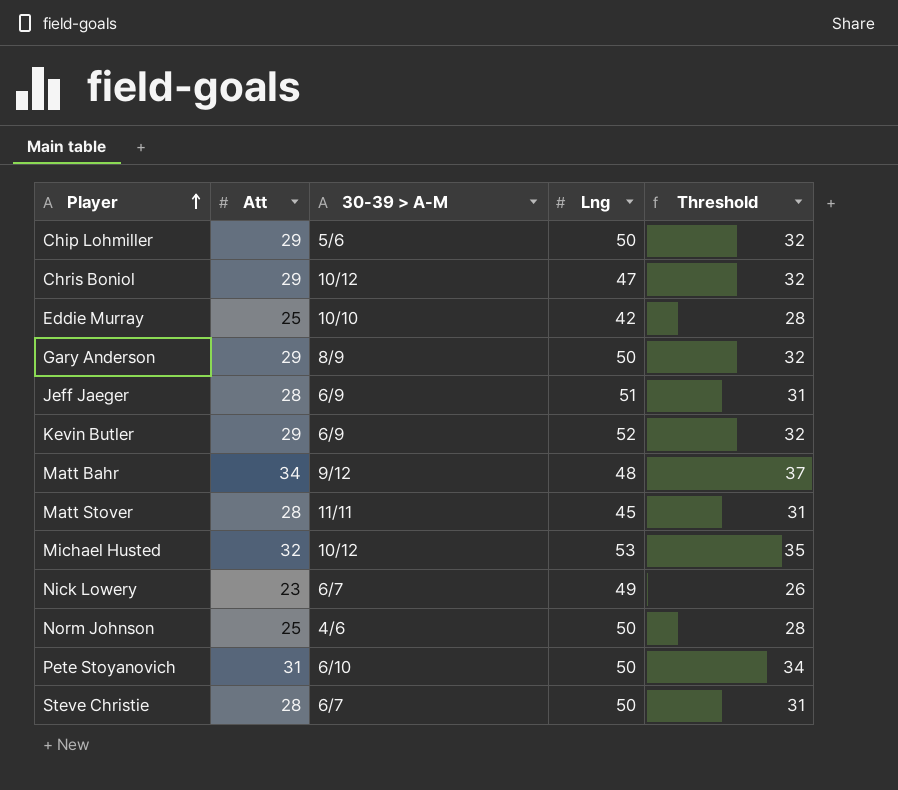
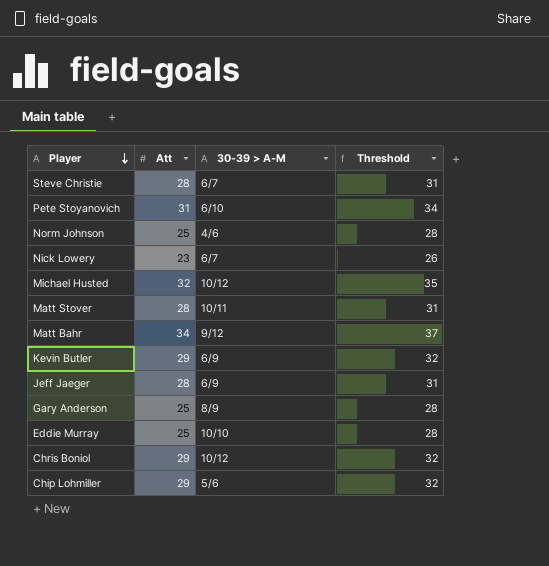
row order: Player ascending -> Player descending
column Lng | position: 4 -> none
Matt Stover | 30-39 > A-M: 11/11 -> 10/11
Gary Anderson | Att: 29 -> 25
Gary Anderson | Threshold: 32 -> 28

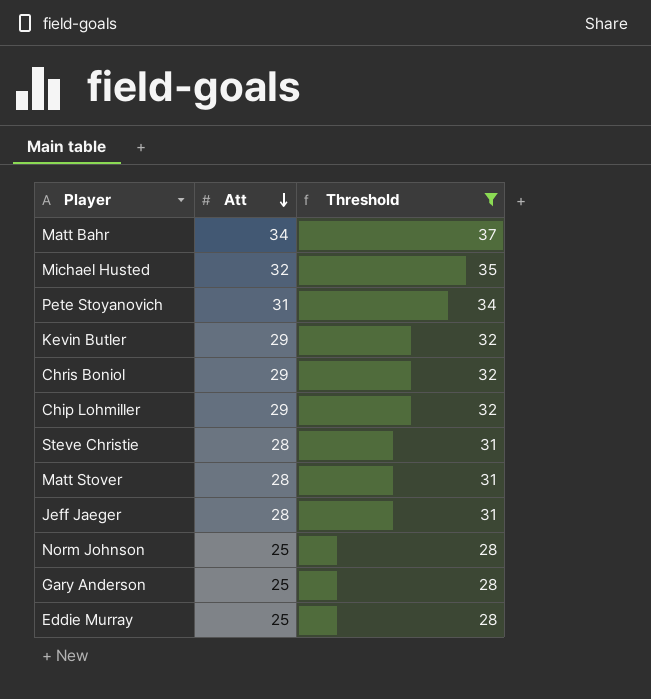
filter: none -> Threshold != 26
row order: Player descending -> Att descending
column 30-39 > A-M | position: 3 -> none

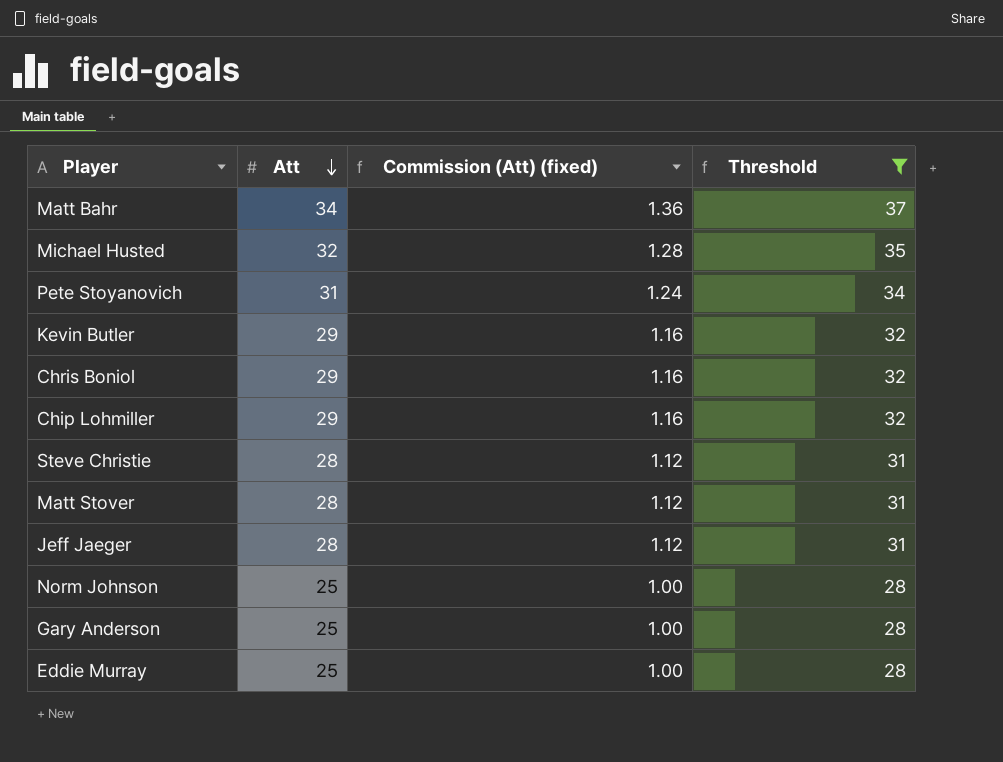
column Commission (Att) (fixed) | formula: none -> [Att] * 0.04

